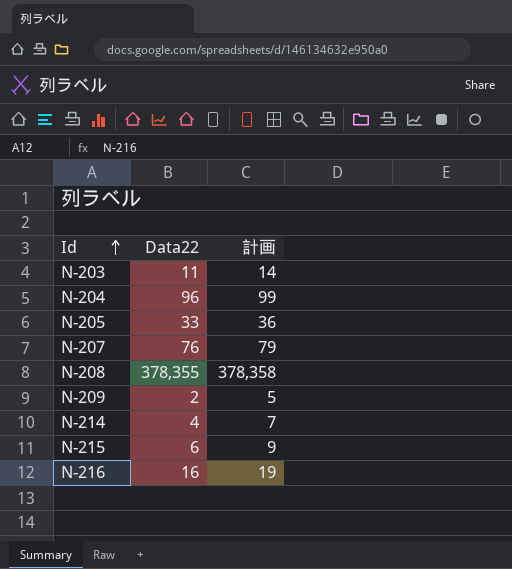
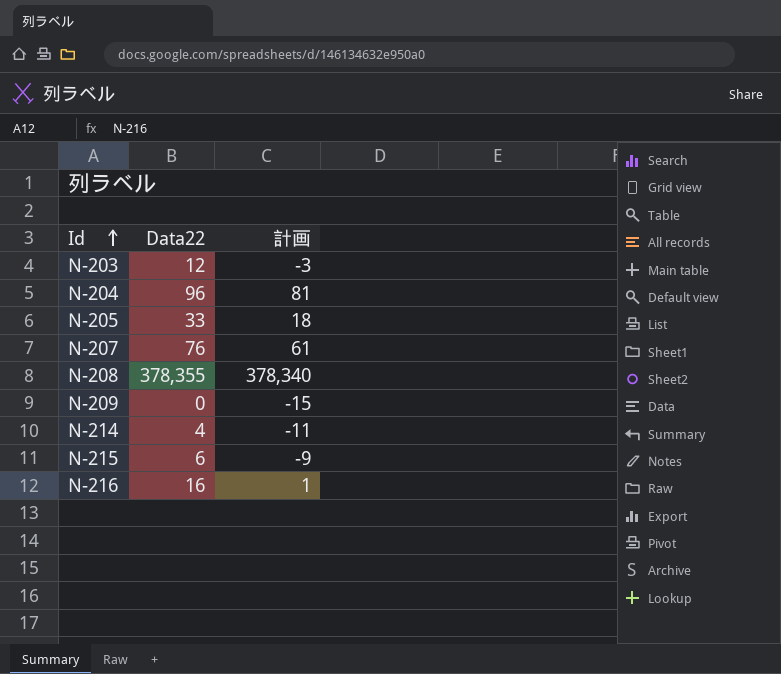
column 計画 | formula: [Data22] + 3 -> [Data22] - 15
N-203 | Data22: 11 -> 12
N-209 | Data22: 2 -> 0

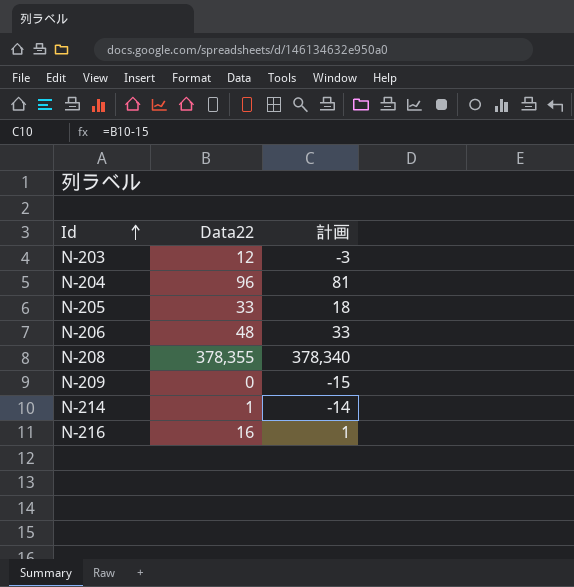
row N-207: 76 | 61 -> none
row N-215: 6 | -9 -> none
row N-206: none -> 48 | 33
N-214 | Data22: 4 -> 1
N-214 | 計画: -11 -> -14

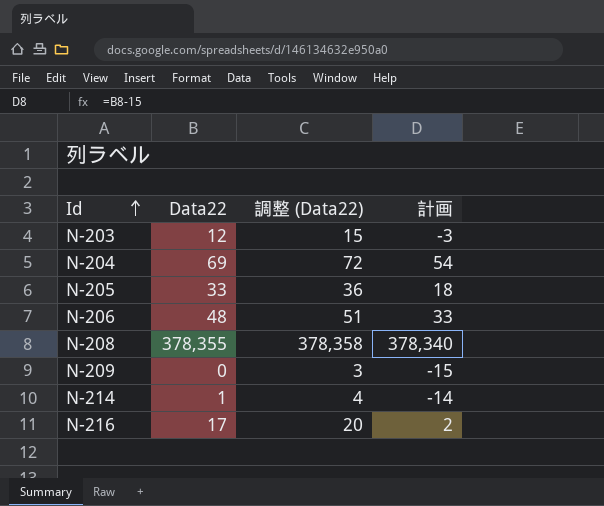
column 調整 (Data22) | formula: none -> [Data22] + 3
N-204 | Data22: 96 -> 69
N-204 | 計画: 81 -> 54
N-216 | Data22: 16 -> 17
N-216 | 計画: 1 -> 2

